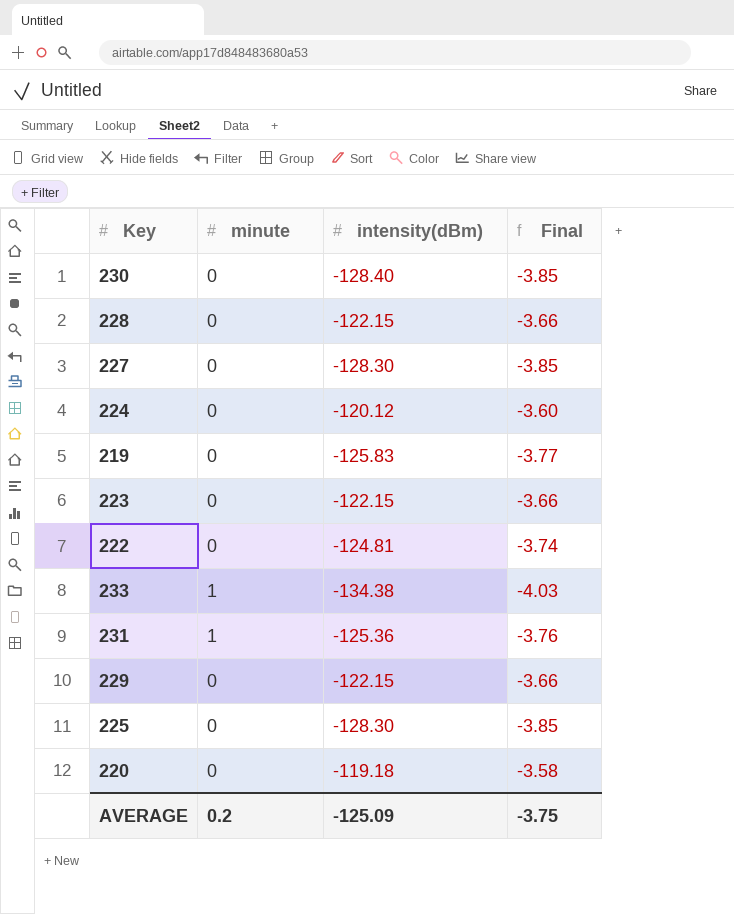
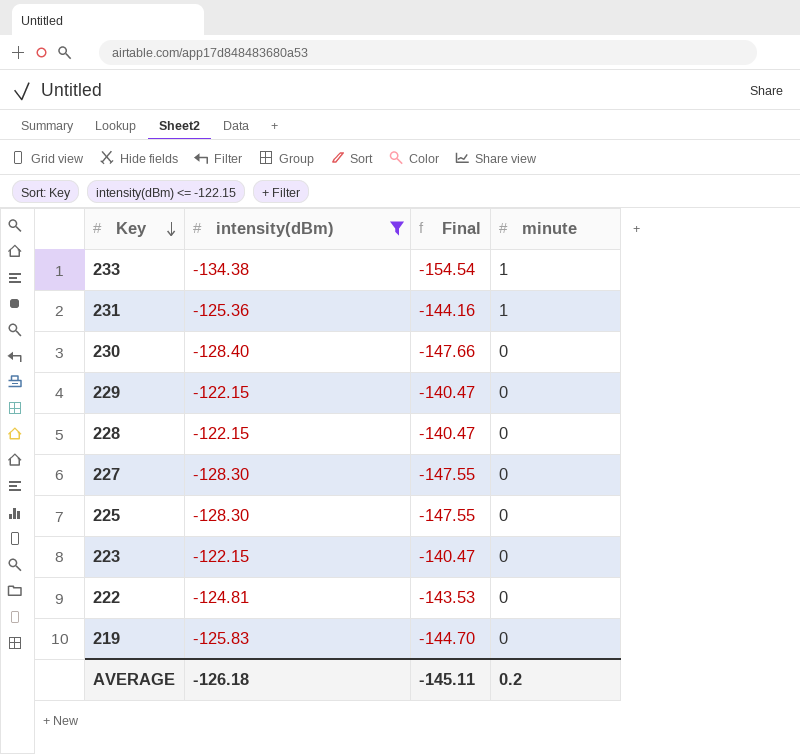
filter: none -> intensity(dBm) <= -122.15
row order: none -> Key descending
column Final | formula: [intensity(dBm)] * 0.03 -> [intensity(dBm)] * 1.15
column minute | position: 2 -> 4
AVERAGE | intensity(dBm): -125.09 -> -126.18
AVERAGE | Final: -3.75 -> -145.11

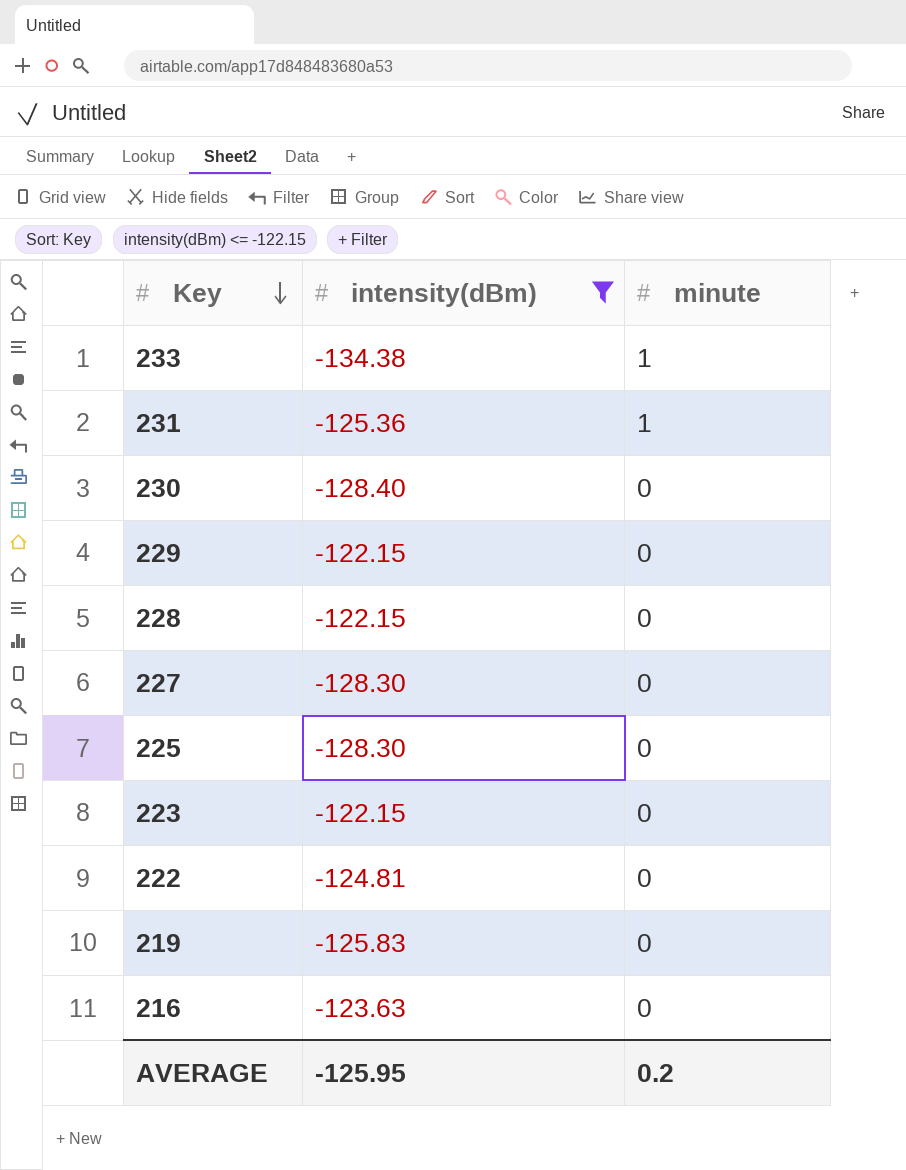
column Final | formula: [intensity(dBm)] * 1.15 -> none
row 216: none -> -123.63 | 0
AVERAGE | intensity(dBm): -126.18 -> -125.95

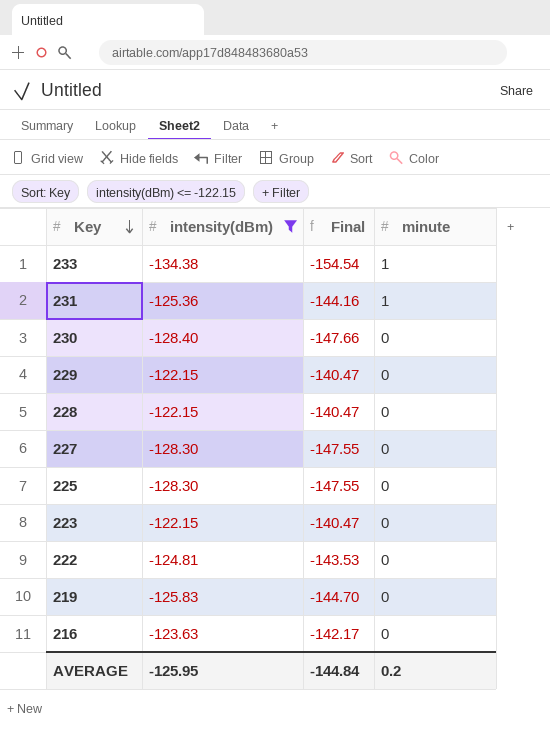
column Final | formula: none -> [intensity(dBm)] * 1.15

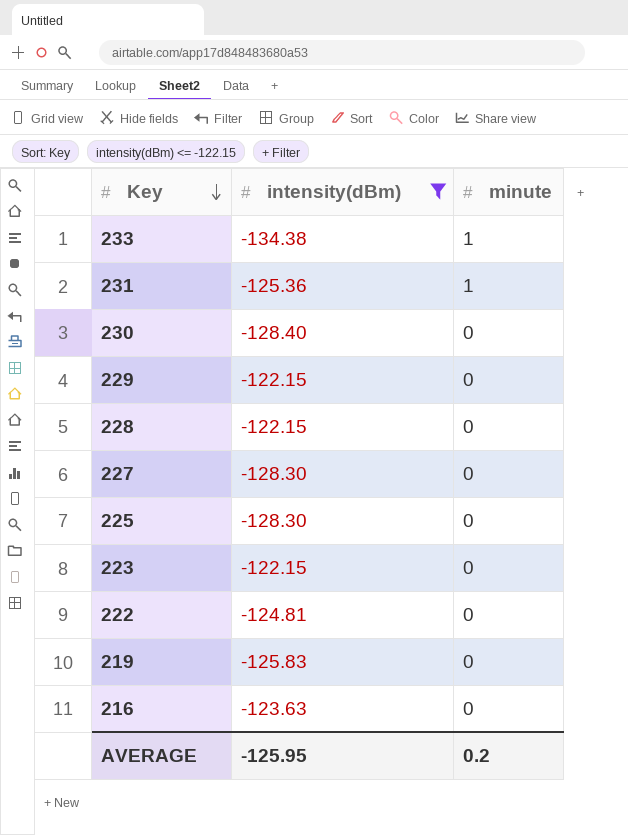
column Final | formula: [intensity(dBm)] * 1.15 -> none

